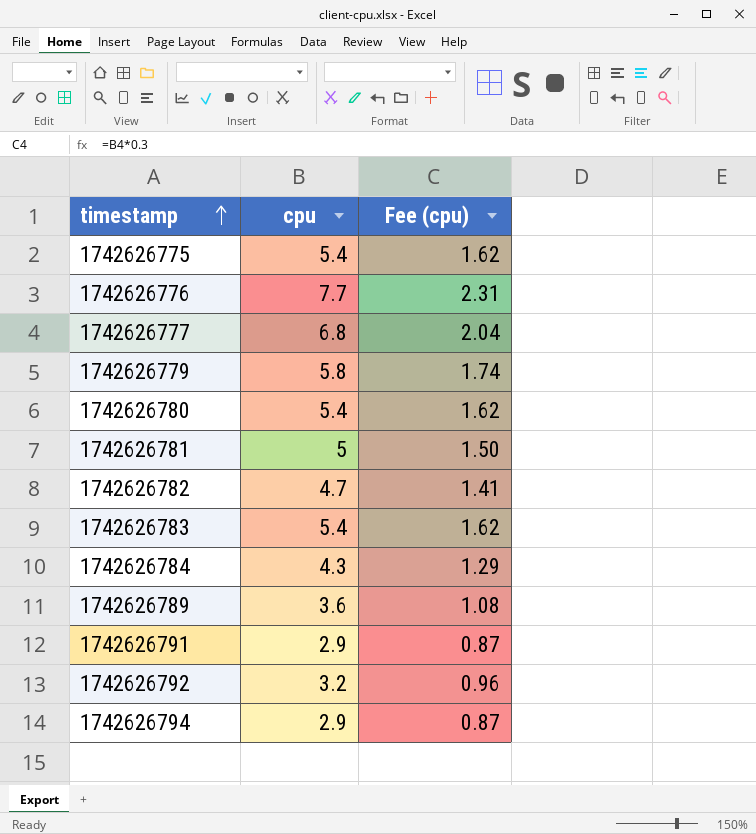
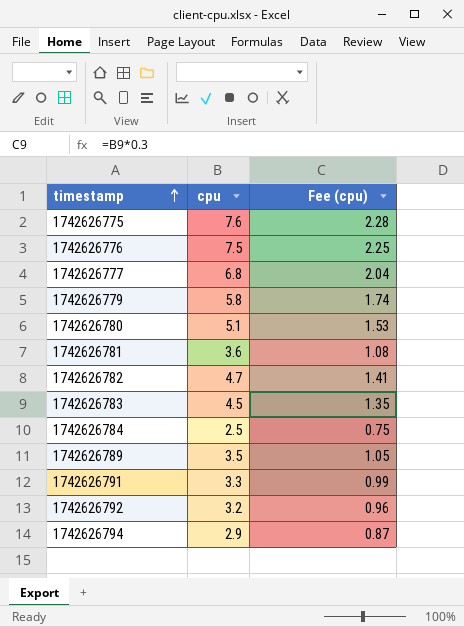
1742626775 | cpu: 5.4 -> 7.6
1742626775 | Fee (cpu): 1.62 -> 2.28
1742626776 | cpu: 7.7 -> 7.5
1742626776 | Fee (cpu): 2.31 -> 2.25
1742626780 | cpu: 5.4 -> 5.1
1742626780 | Fee (cpu): 1.62 -> 1.53
1742626781 | cpu: 5 -> 3.6
1742626781 | Fee (cpu): 1.50 -> 1.08
1742626783 | cpu: 5.4 -> 4.5
1742626783 | Fee (cpu): 1.62 -> 1.35
1742626784 | cpu: 4.3 -> 2.5
1742626784 | Fee (cpu): 1.29 -> 0.75
1742626789 | cpu: 3.6 -> 3.5
1742626789 | Fee (cpu): 1.08 -> 1.05
1742626791 | cpu: 2.9 -> 3.3
1742626791 | Fee (cpu): 0.87 -> 0.99

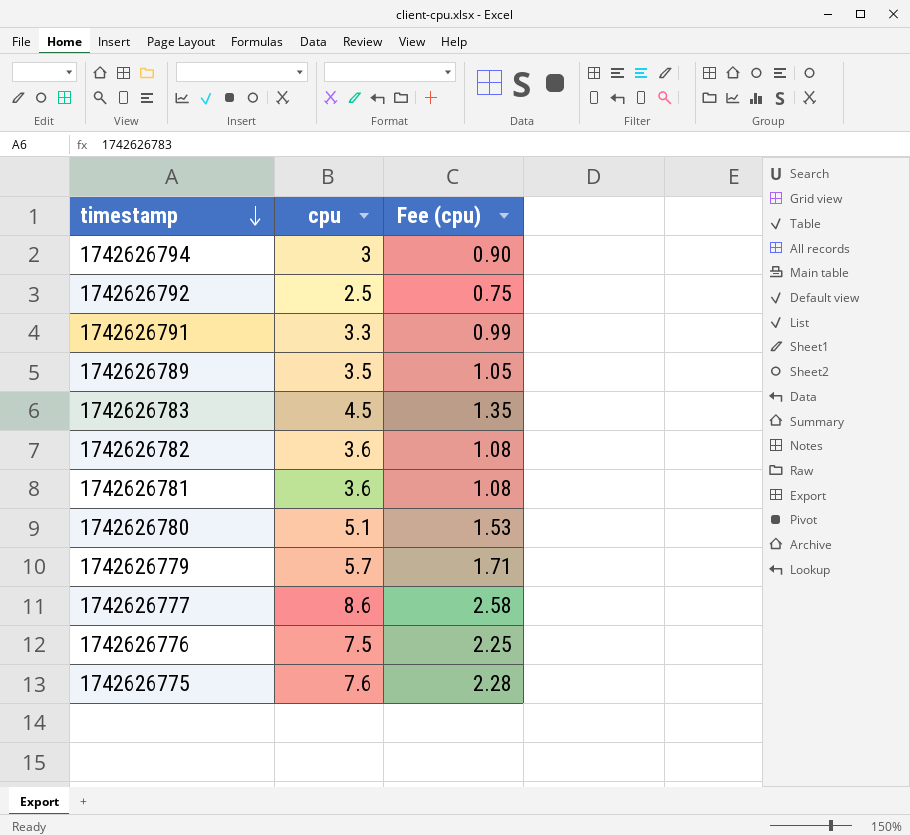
row order: timestamp ascending -> timestamp descending
row 1742626784: 2.5 | 0.75 -> none
1742626794 | cpu: 2.9 -> 3
1742626794 | Fee (cpu): 0.87 -> 0.90
1742626792 | cpu: 3.2 -> 2.5
1742626792 | Fee (cpu): 0.96 -> 0.75
1742626782 | cpu: 4.7 -> 3.6
1742626782 | Fee (cpu): 1.41 -> 1.08
1742626779 | cpu: 5.8 -> 5.7
1742626779 | Fee (cpu): 1.74 -> 1.71
1742626777 | cpu: 6.8 -> 8.6
1742626777 | Fee (cpu): 2.04 -> 2.58

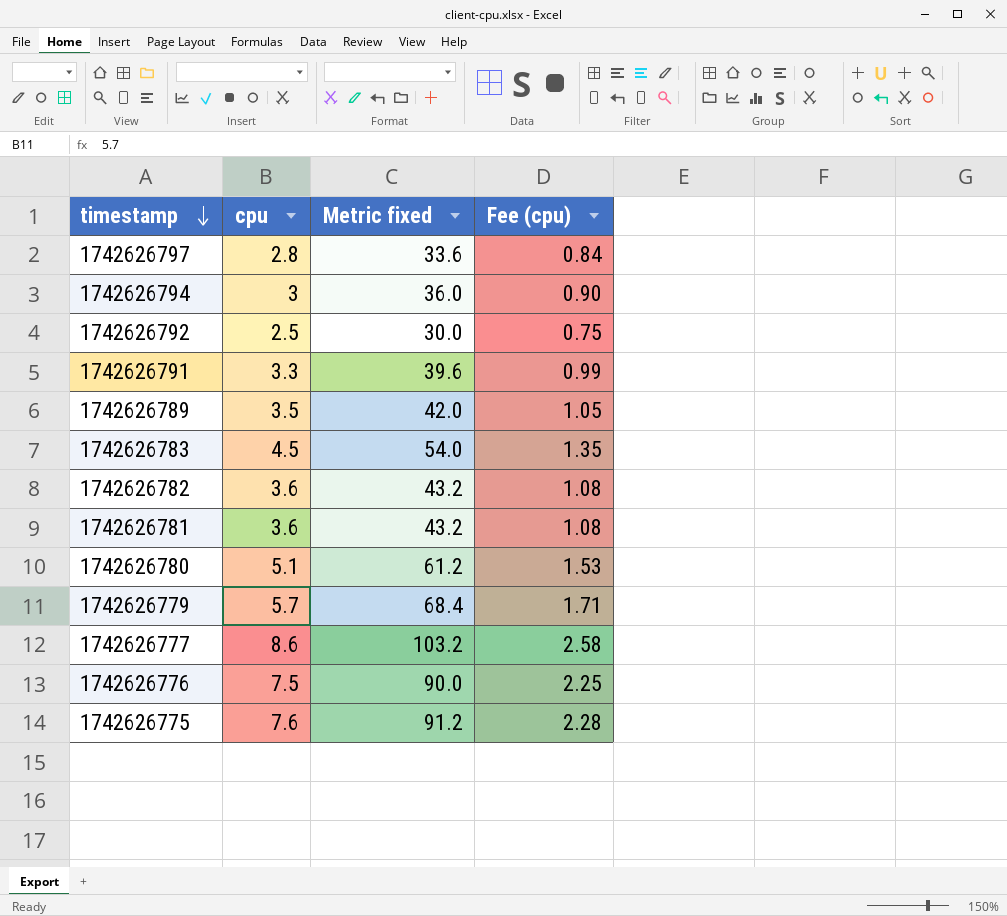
column Metric fixed | formula: none -> [cpu] * 12
row 1742626797: none -> 2.8 | 33.6 | 0.84

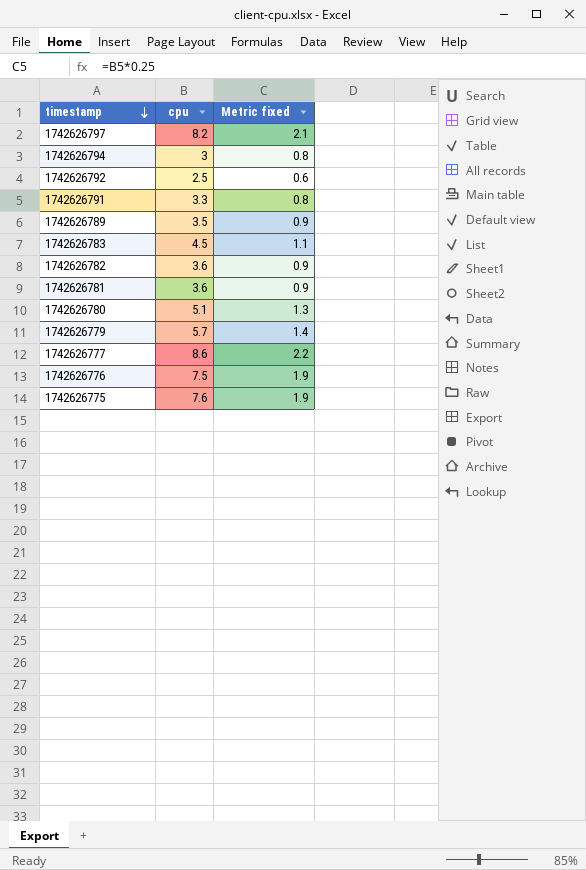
column Fee (cpu) | formula: [cpu] * 0.3 -> none
column Metric fixed | formula: [cpu] * 12 -> [cpu] * 0.25
1742626797 | cpu: 2.8 -> 8.2

